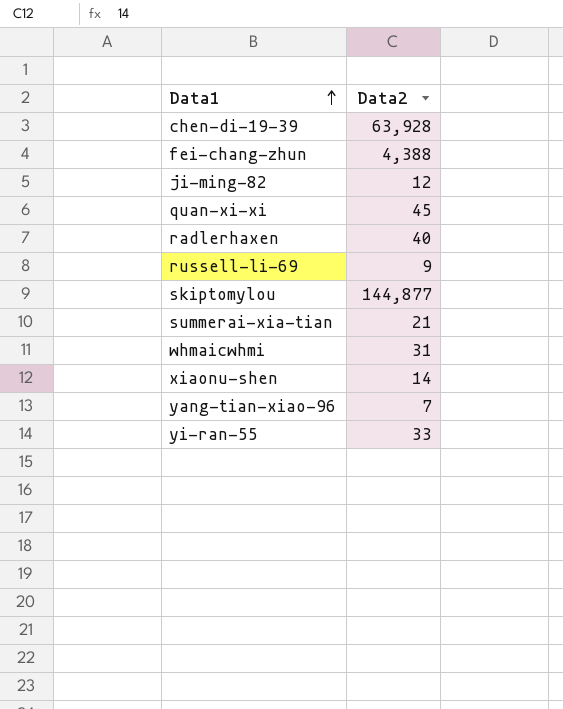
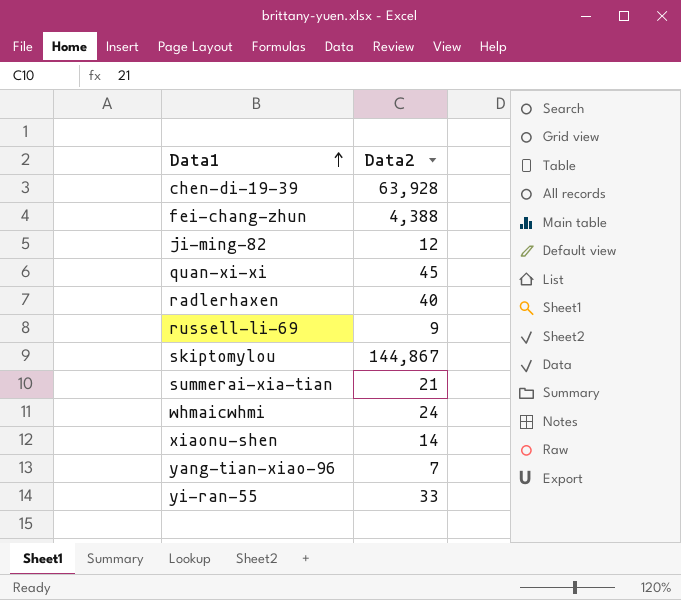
skiptomylou | Data2: 144,877 -> 144,867
whmaicwhmi | Data2: 31 -> 24

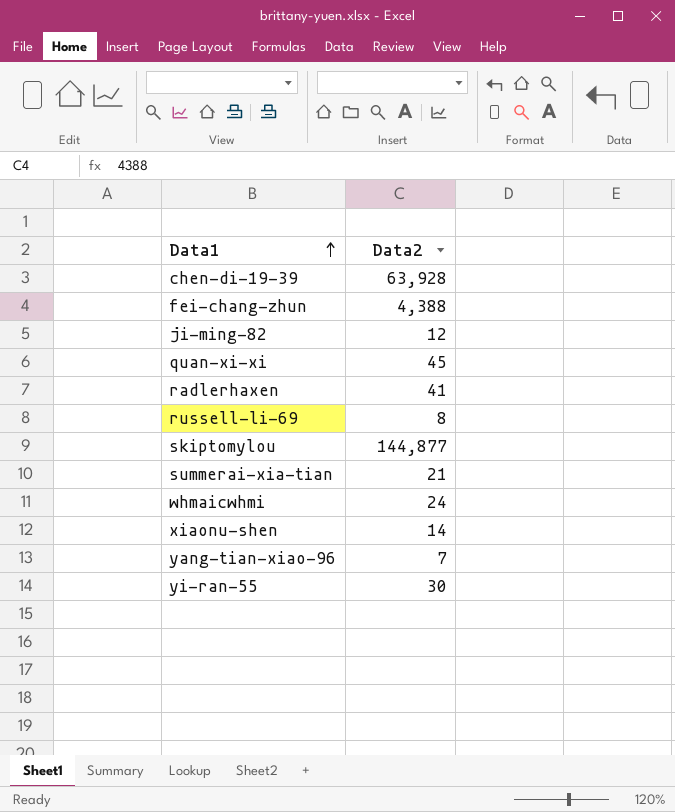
radlerhaxen | Data2: 40 -> 41
russell-li-69 | Data2: 9 -> 8
skiptomylou | Data2: 144,867 -> 144,877
yi-ran-55 | Data2: 33 -> 30

